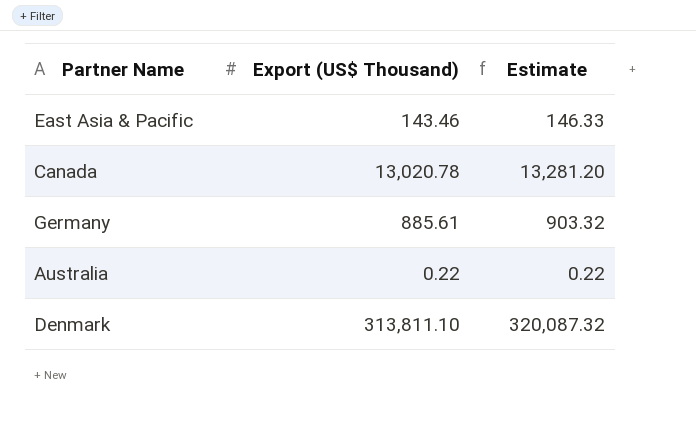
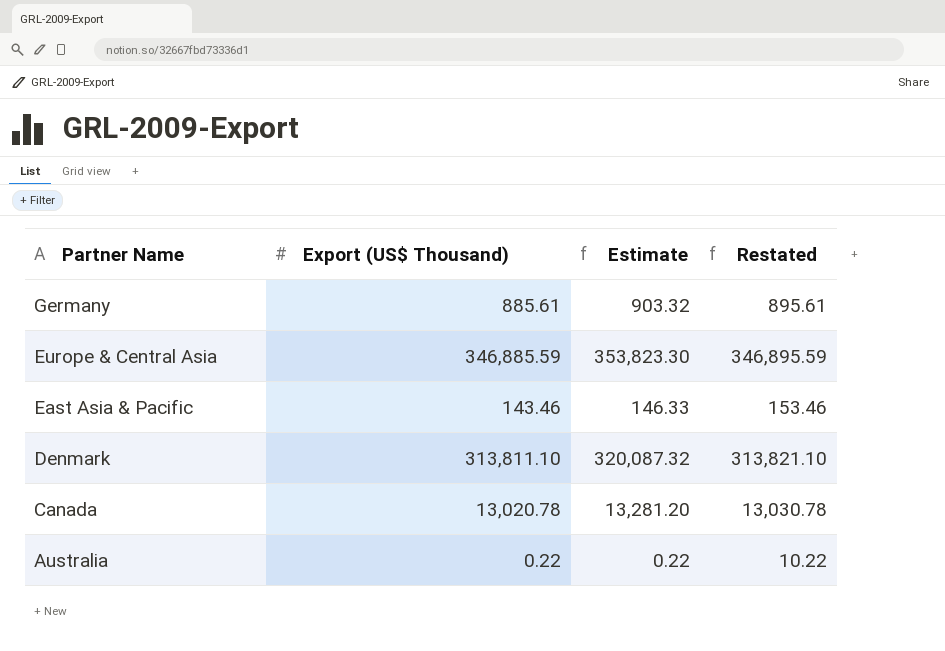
row order: none -> Partner Name descending
column Restated | formula: none -> [Export (US$ Thousand)] + 10
row Europe & Central Asia: none -> 346,885.59 | 353,823.30 | 346,895.59

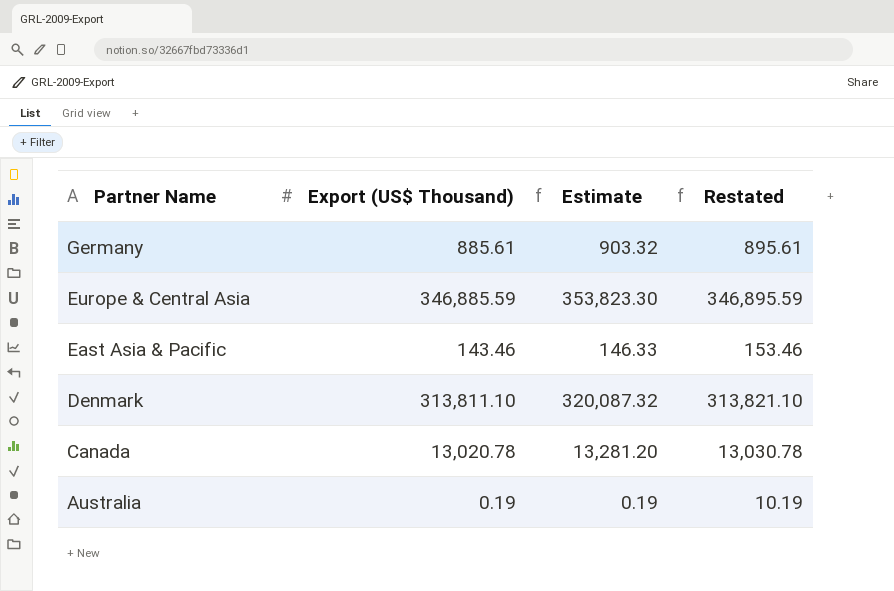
Australia | Export (US$ Thousand): 0.22 -> 0.19
Australia | Estimate: 0.22 -> 0.19
Australia | Restated: 10.22 -> 10.19

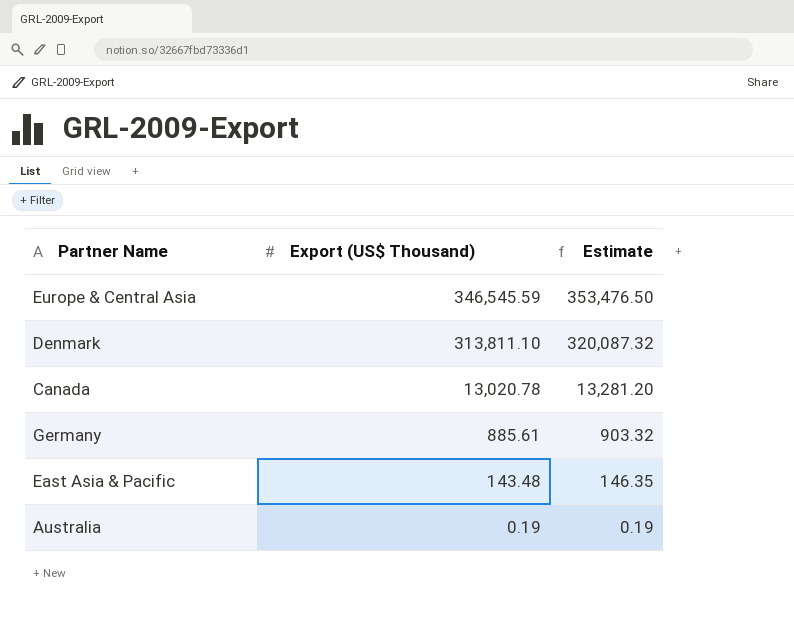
row order: Partner Name descending -> Export (US$ Thousand) descending
column Restated | formula: [Export (US$ Thousand)] + 10 -> none
Europe & Central Asia | Export (US$ Thousand): 346,885.59 -> 346,545.59
Europe & Central Asia | Estimate: 353,823.30 -> 353,476.50
East Asia & Pacific | Export (US$ Thousand): 143.46 -> 143.48
East Asia & Pacific | Estimate: 146.33 -> 146.35

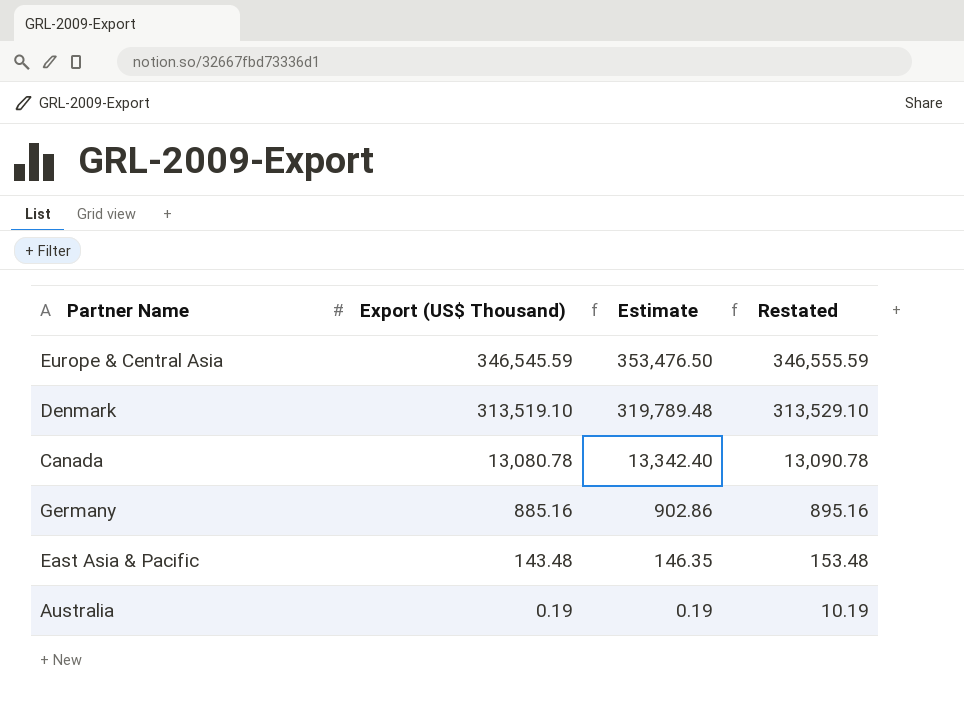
column Restated | formula: none -> [Export (US$ Thousand)] + 10
Denmark | Export (US$ Thousand): 313,811.10 -> 313,519.10
Denmark | Estimate: 320,087.32 -> 319,789.48
Canada | Export (US$ Thousand): 13,020.78 -> 13,080.78
Canada | Estimate: 13,281.20 -> 13,342.40
Germany | Export (US$ Thousand): 885.61 -> 885.16
Germany | Estimate: 903.32 -> 902.86

